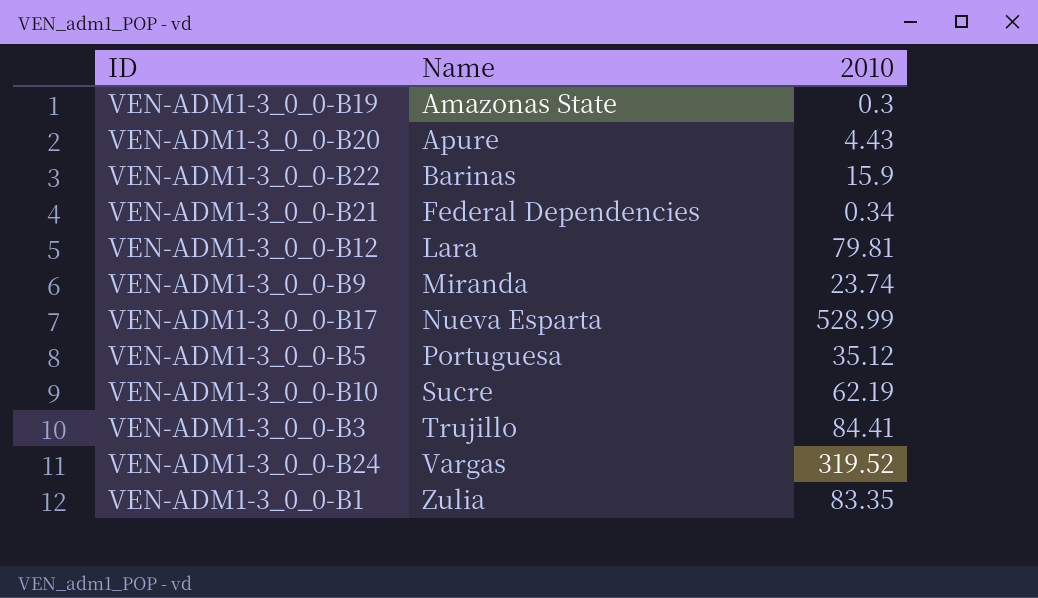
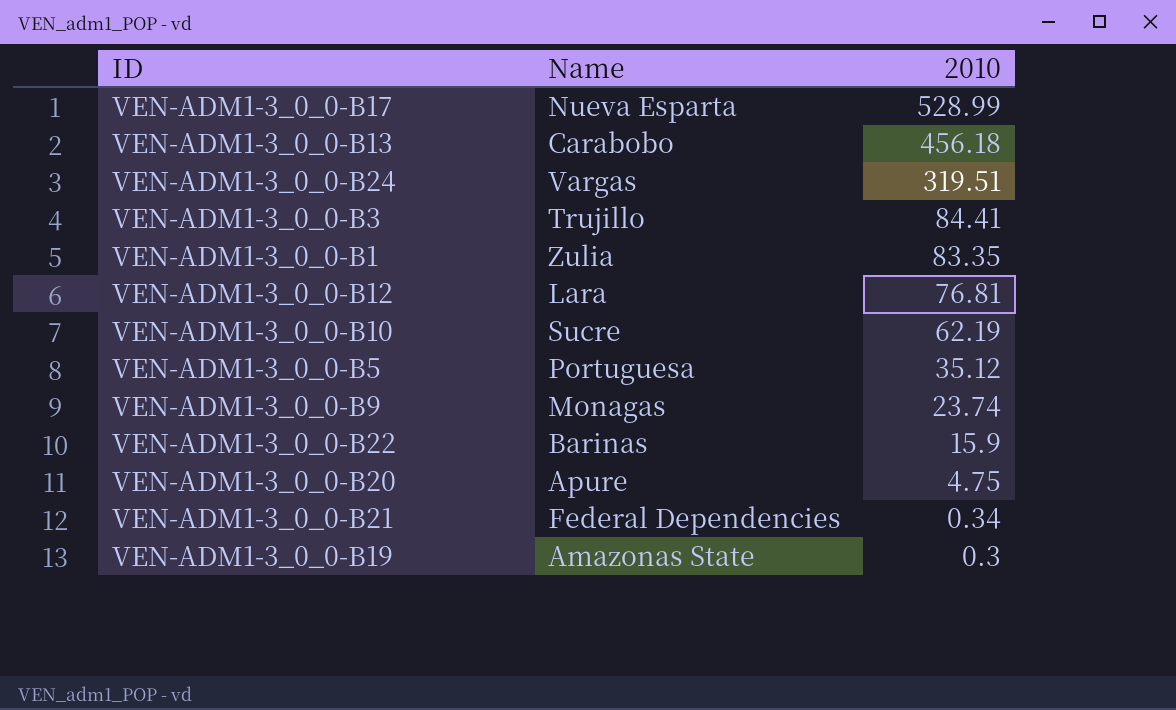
row order: Name ascending -> 2010 descending
row VEN-ADM1-3_0_0-B13: none -> Carabobo | 456.18
VEN-ADM1-3_0_0-B24 | 2010: 319.52 -> 319.51
VEN-ADM1-3_0_0-B12 | 2010: 79.81 -> 76.81
VEN-ADM1-3_0_0-B9 | Name: Miranda -> Monagas
VEN-ADM1-3_0_0-B20 | 2010: 4.43 -> 4.75

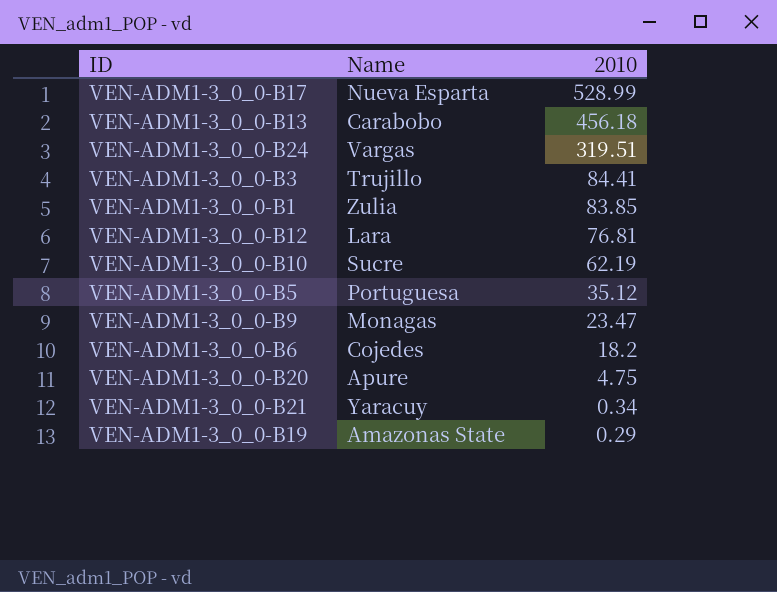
row VEN-ADM1-3_0_0-B22: Barinas | 15.9 -> none
VEN-ADM1-3_0_0-B1 | 2010: 83.35 -> 83.85
VEN-ADM1-3_0_0-B9 | 2010: 23.74 -> 23.47
row VEN-ADM1-3_0_0-B6: none -> Cojedes | 18.2
VEN-ADM1-3_0_0-B21 | Name: Federal Dependencies -> Yaracuy
VEN-ADM1-3_0_0-B19 | 2010: 0.3 -> 0.29

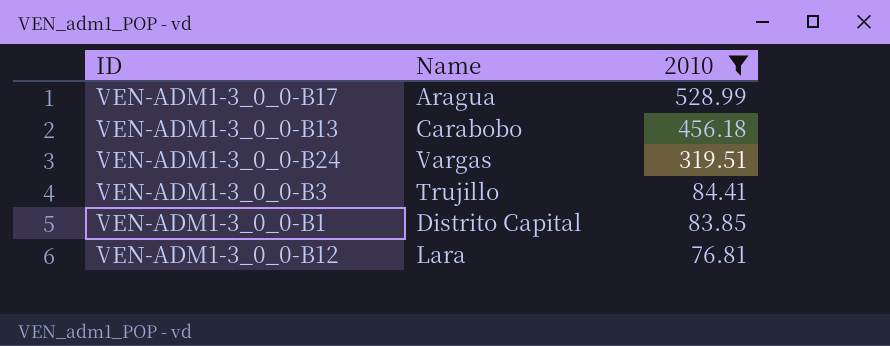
filter: none -> 2010 >= 76.81
VEN-ADM1-3_0_0-B17 | Name: Nueva Esparta -> Aragua
VEN-ADM1-3_0_0-B1 | Name: Zulia -> Distrito Capital

